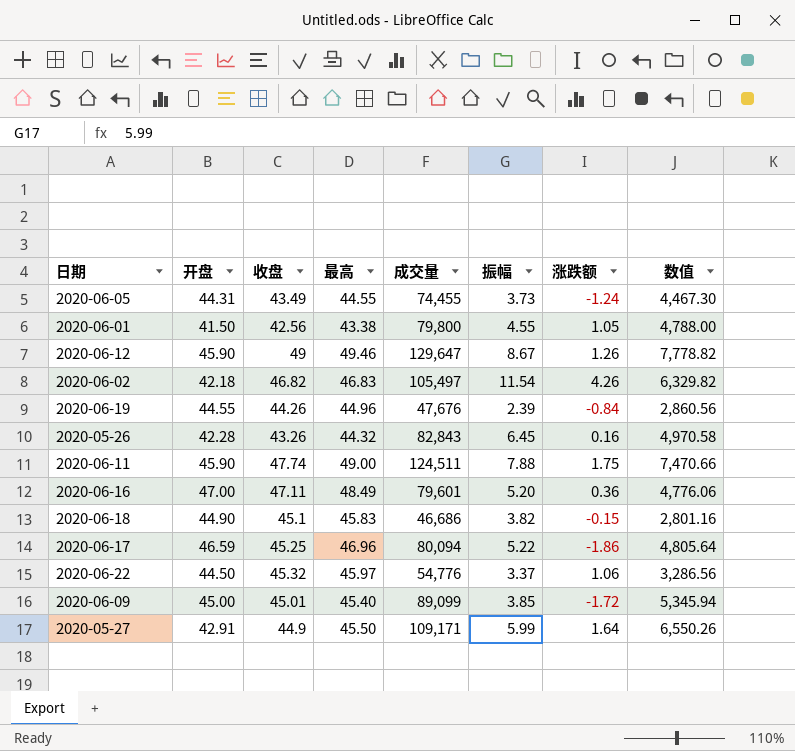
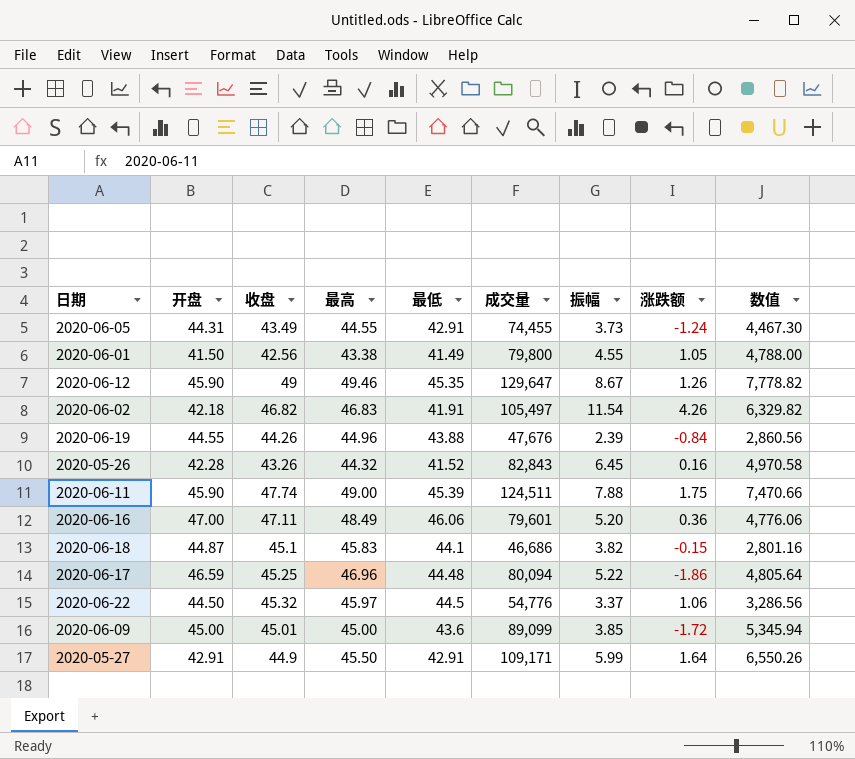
column 最低 | position: none -> 5
2020-06-18 | 开盘: 44.90 -> 44.87
2020-06-09 | 最高: 45.40 -> 45.00

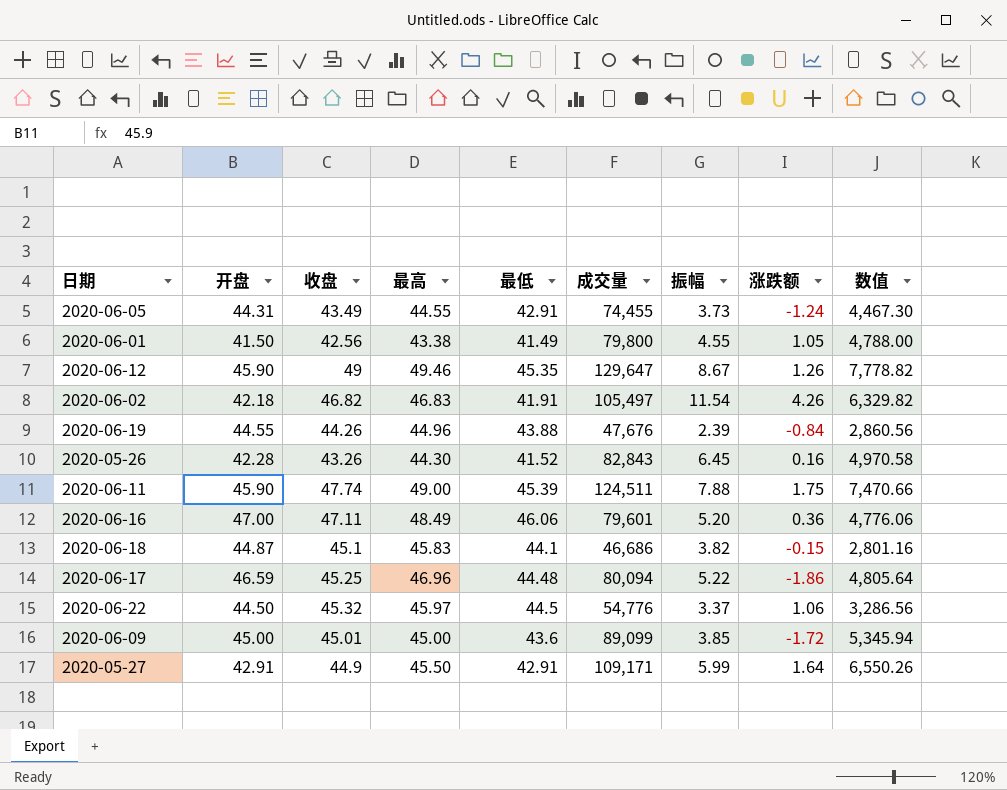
2020-05-26 | 最高: 44.32 -> 44.30

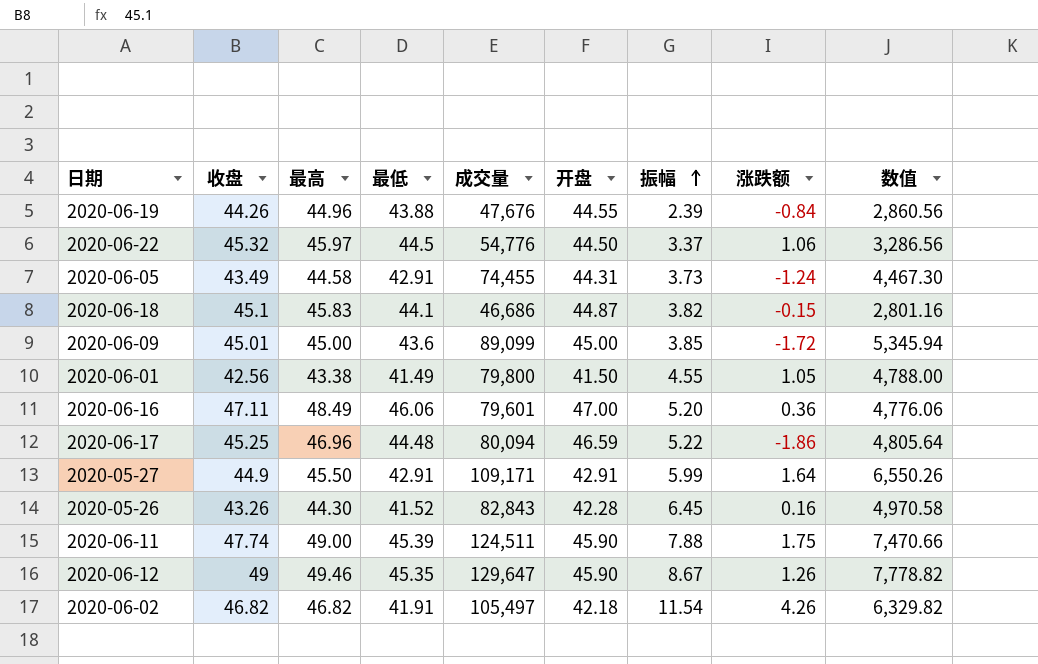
row order: none -> 振幅 ascending
column 开盘 | position: 2 -> 6
2020-06-05 | 最高: 44.55 -> 44.58
2020-06-02 | 最高: 46.83 -> 46.82

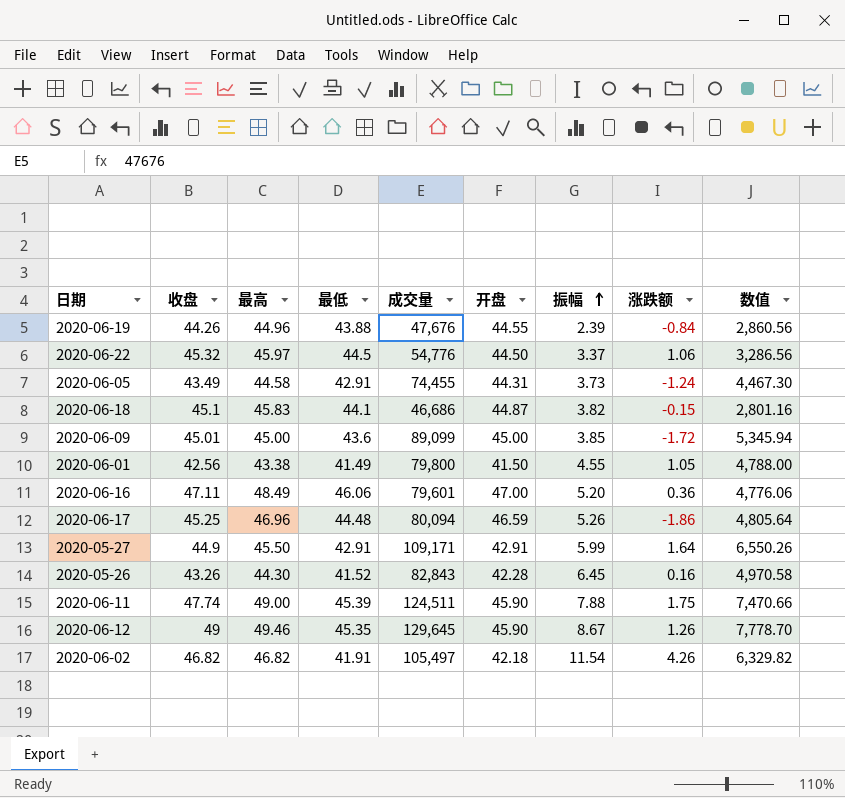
2020-06-17 | 振幅: 5.22 -> 5.26
2020-06-12 | 成交量: 129,647 -> 129,645
2020-06-12 | 数值: 7,778.82 -> 7,778.70

